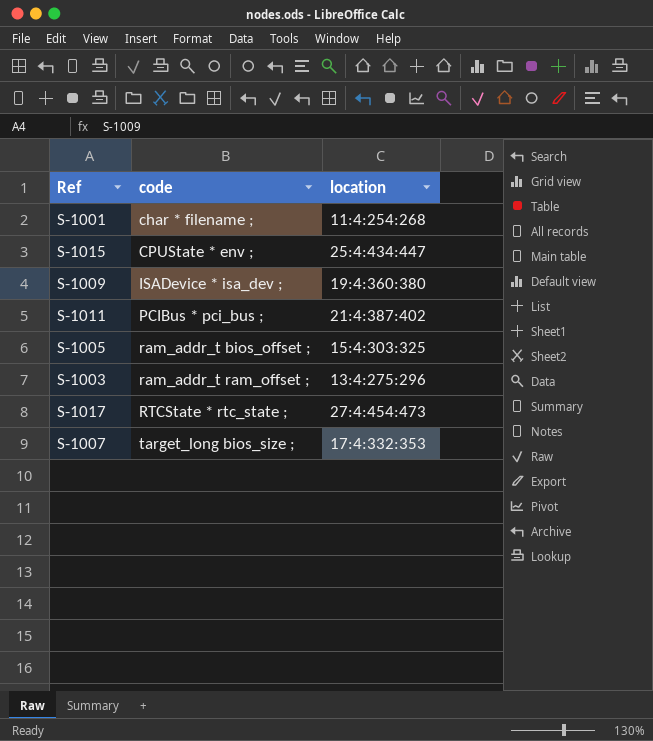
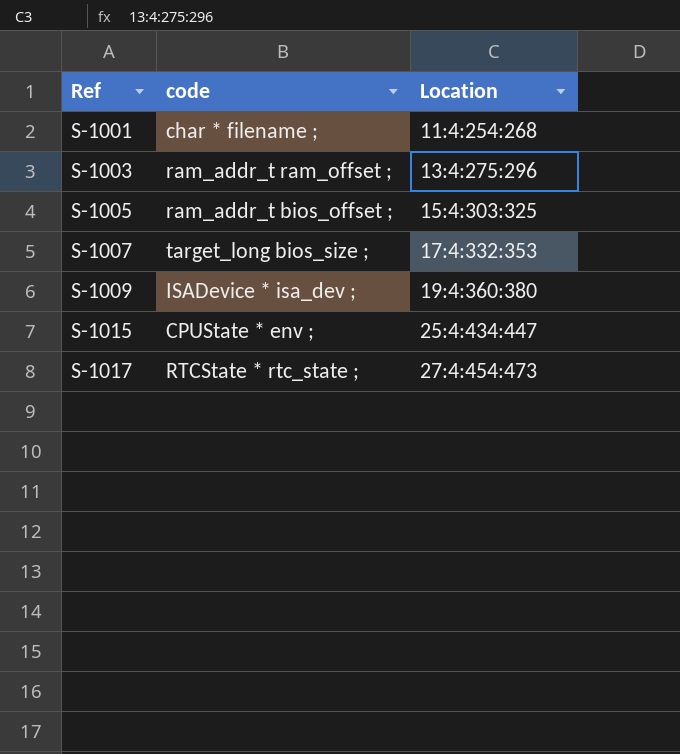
row order: code ascending -> Ref ascending
column name: location -> Location
row S-1011: PCIBus * pci_bus ; | 21:4:387:402 -> none

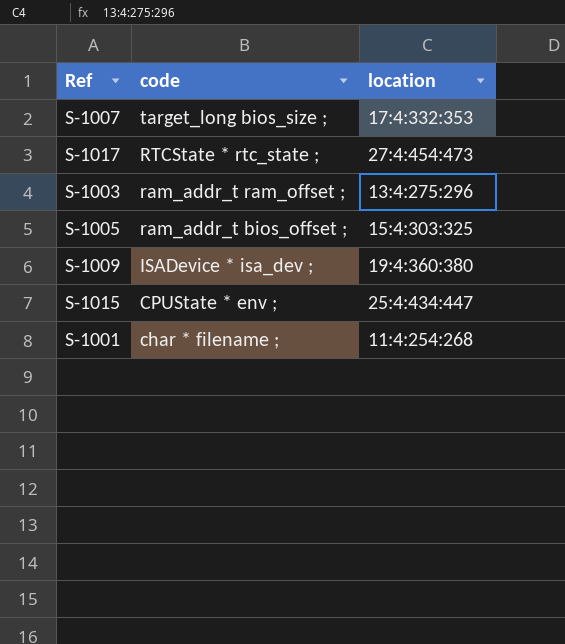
row order: Ref ascending -> code descending
column name: Location -> location

